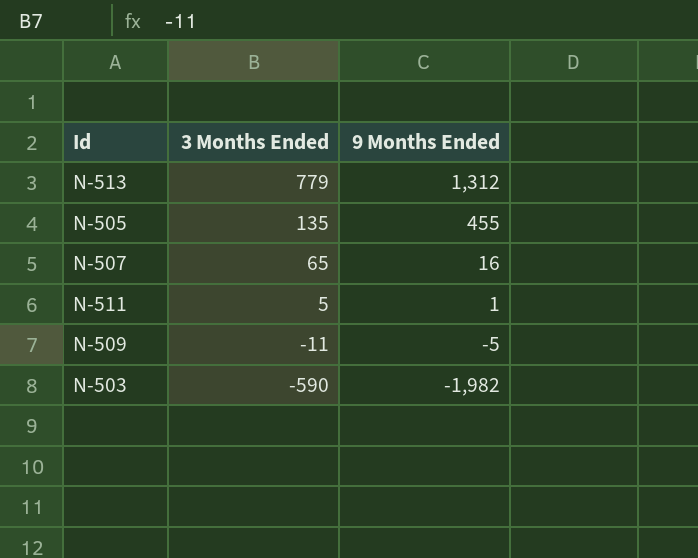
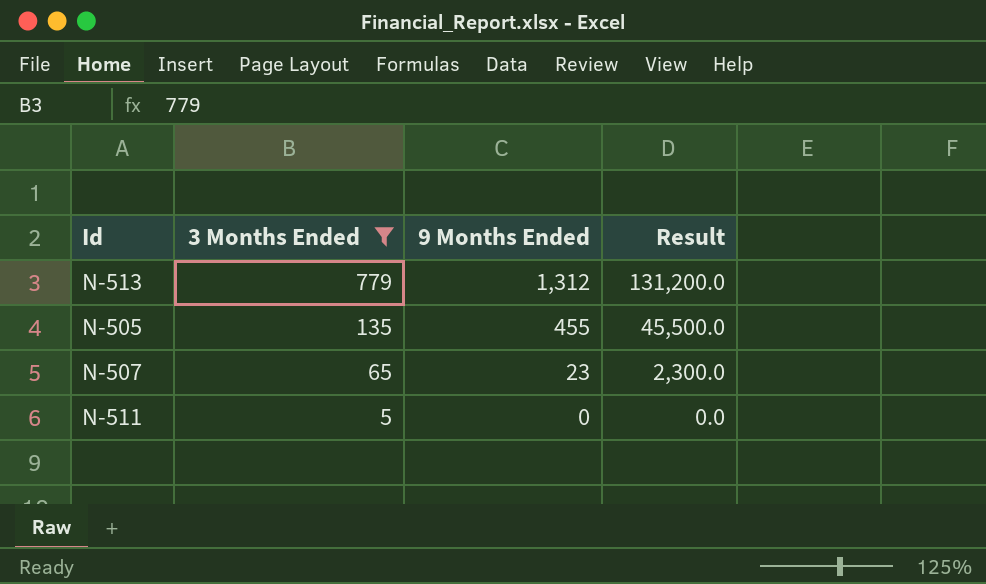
filter: none -> 3 Months Ended >= 5
column Result | formula: none -> [9 Months Ended] * 100
N-507 | 9 Months Ended: 16 -> 23
N-511 | 9 Months Ended: 1 -> 0

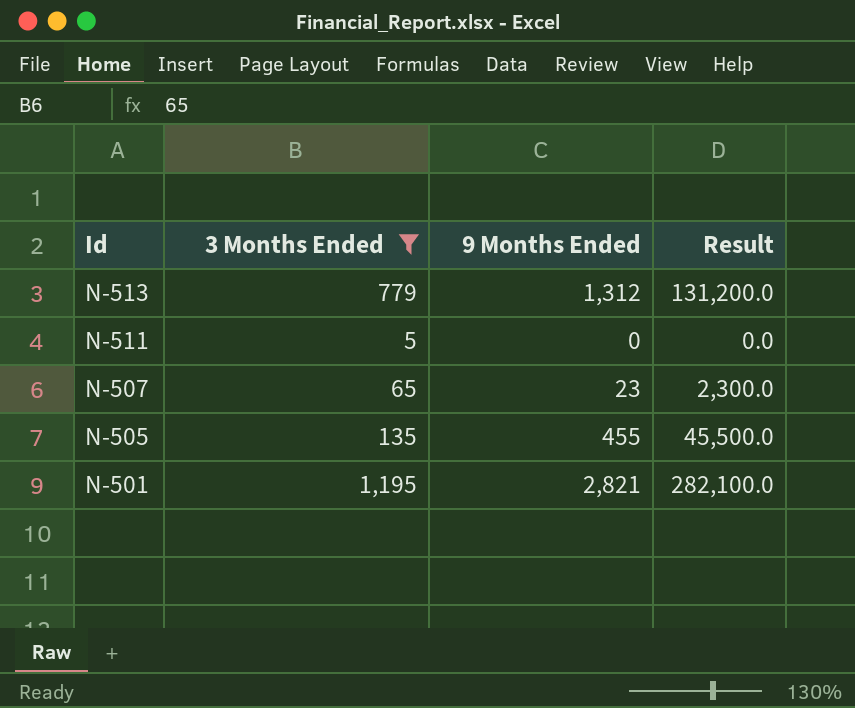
row order: 3 Months Ended descending -> Id descending
row N-501: none -> 1,195 | 2,821 | 282,100.0

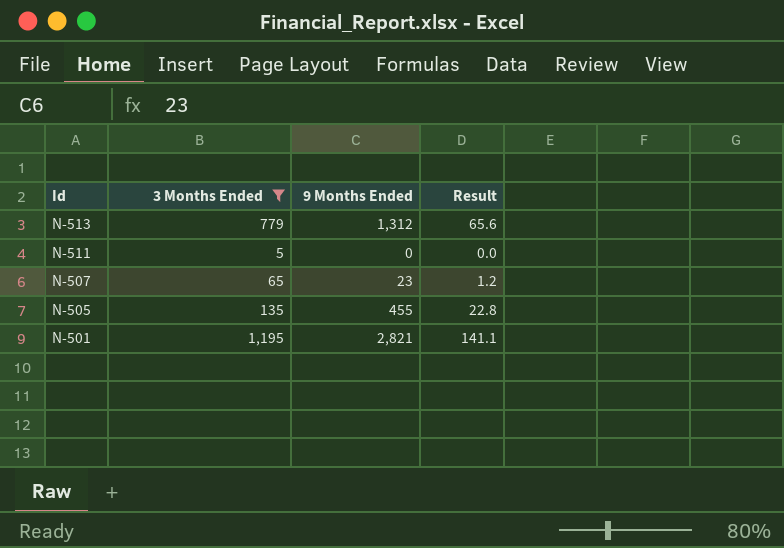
column Result | formula: [9 Months Ended] * 100 -> [9 Months Ended] * 0.05

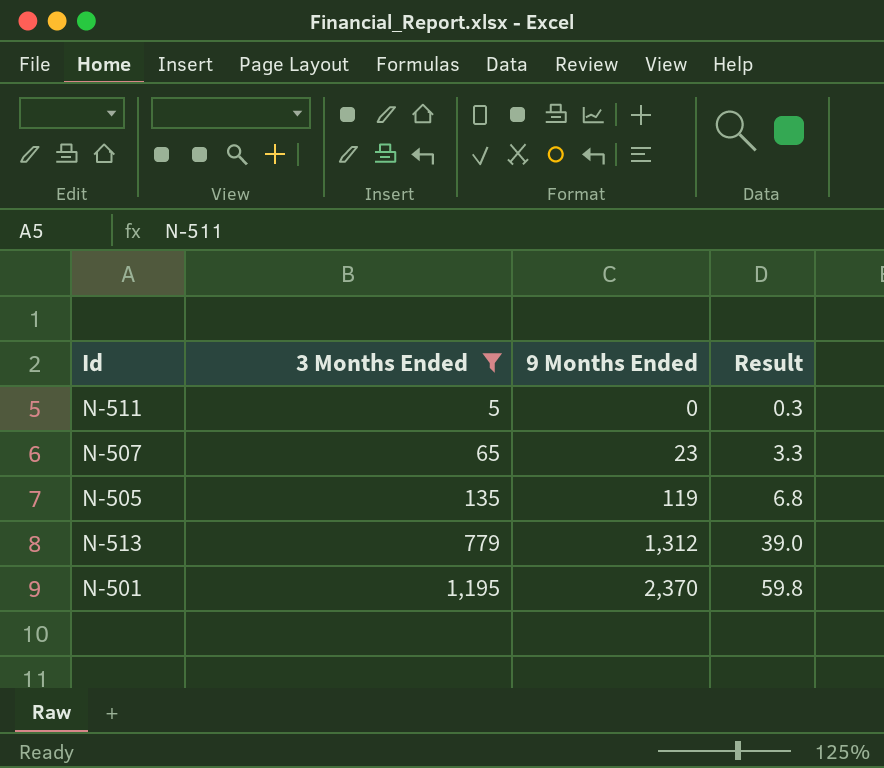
row order: Id descending -> 3 Months Ended ascending
column Result | formula: [9 Months Ended] * 0.05 -> [3 Months Ended] * 0.05
N-505 | 9 Months Ended: 455 -> 119
N-501 | 9 Months Ended: 2,821 -> 2,370

